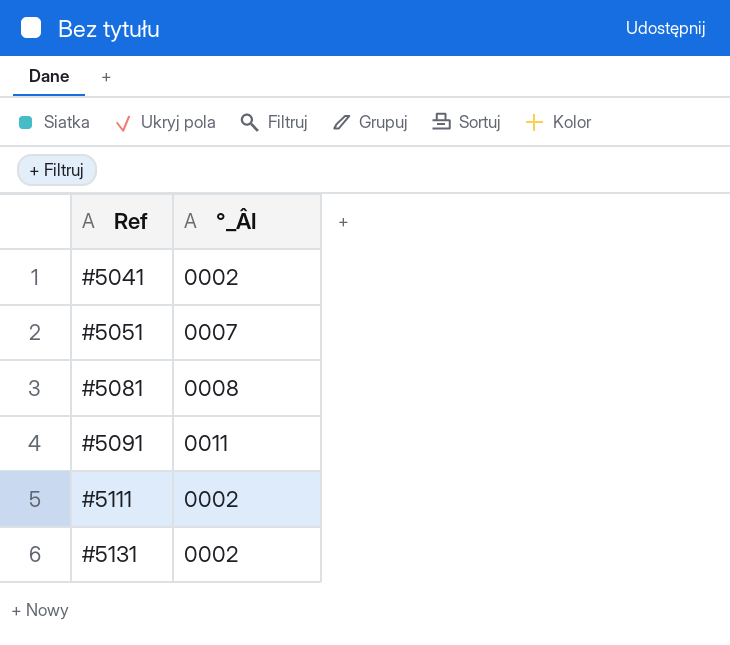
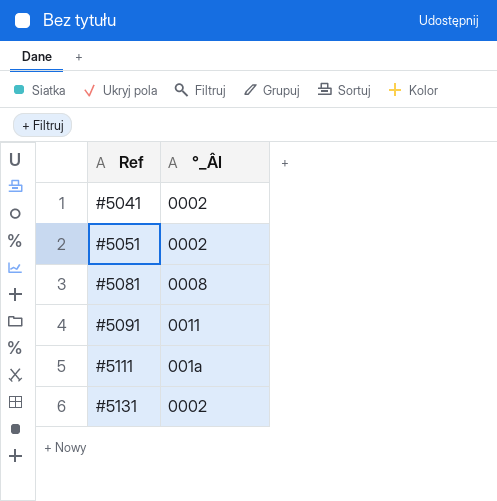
#5051 | °_ÂI: 0007 -> 0002
#5111 | °_ÂI: 0002 -> 001a

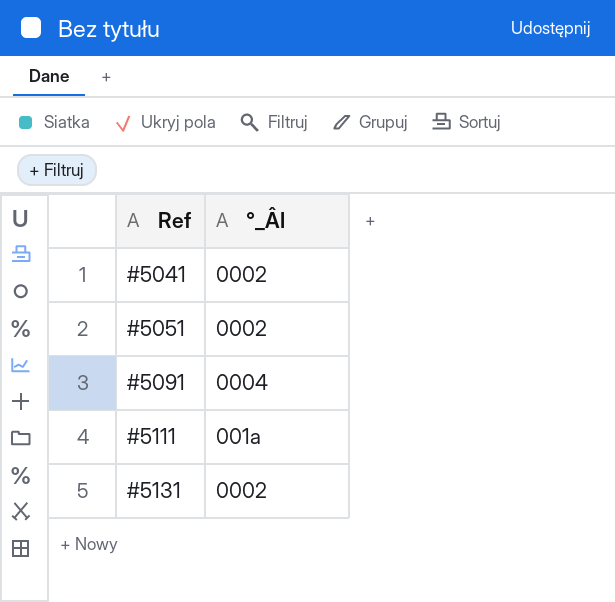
row #5081: 0008 -> none
#5091 | °_ÂI: 0011 -> 0004

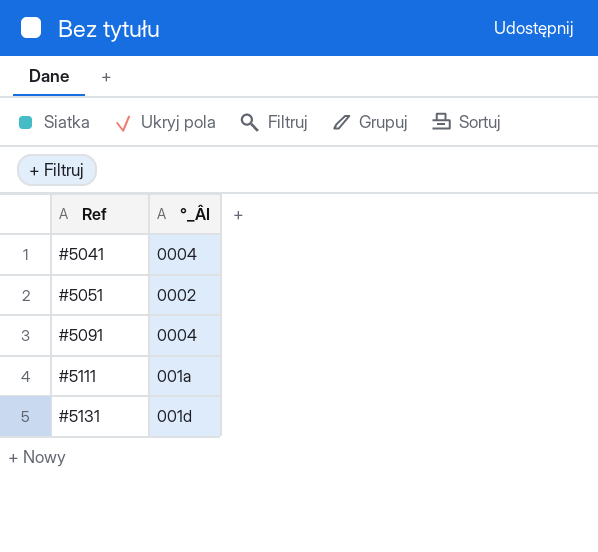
#5041 | °_ÂI: 0002 -> 0004
#5131 | °_ÂI: 0002 -> 001d

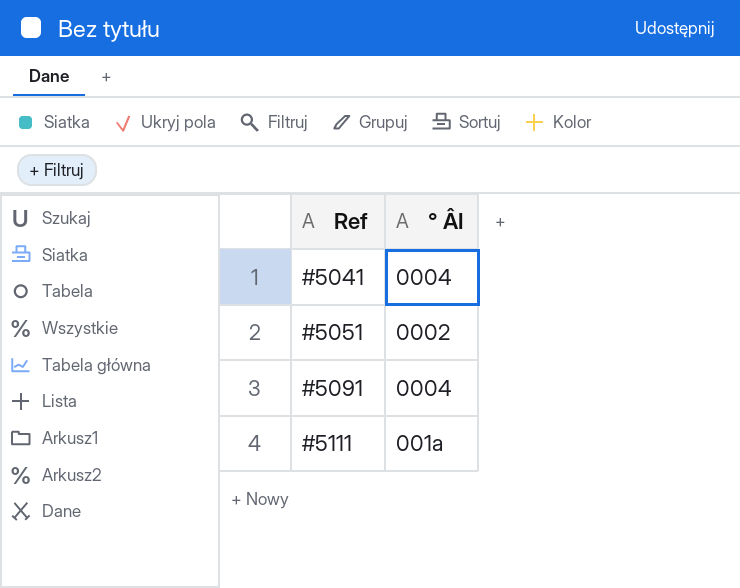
column name: °_ÂI -> ° ÂI
row #5131: 001d -> none

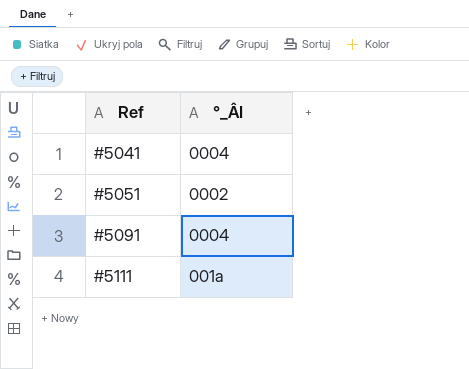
column name: ° ÂI -> °_ÂI

